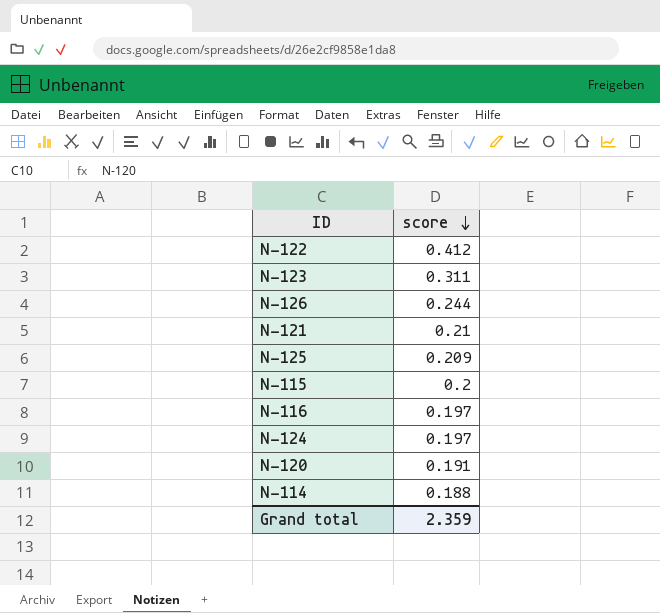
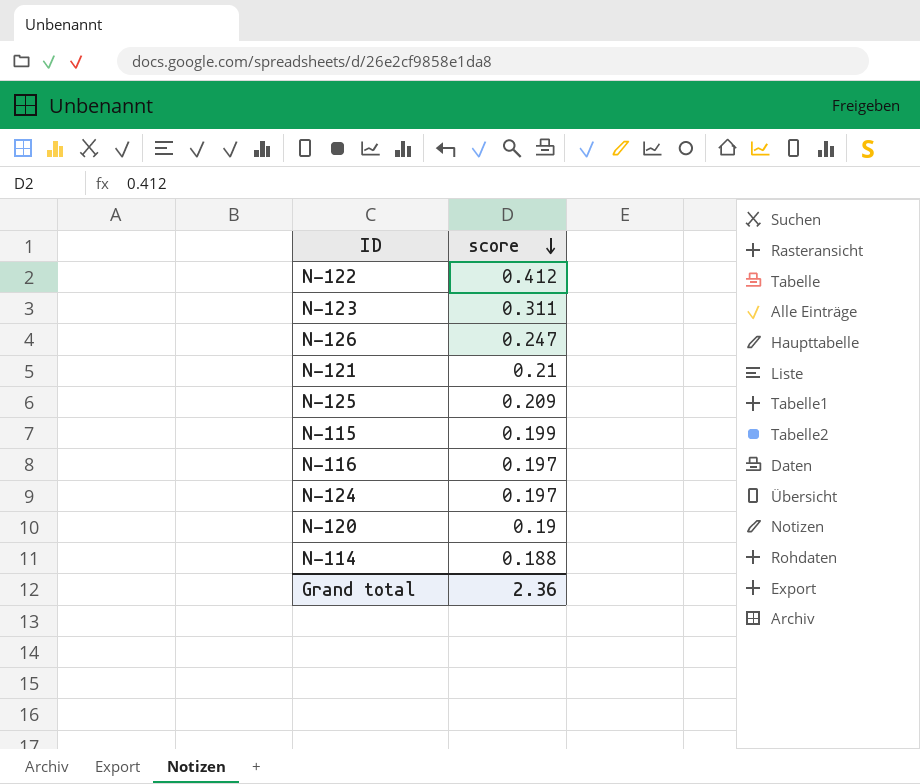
N-126 | score: 0.244 -> 0.247
N-115 | score: 0.2 -> 0.199
N-120 | score: 0.191 -> 0.19
Grand total | score: 2.359 -> 2.36

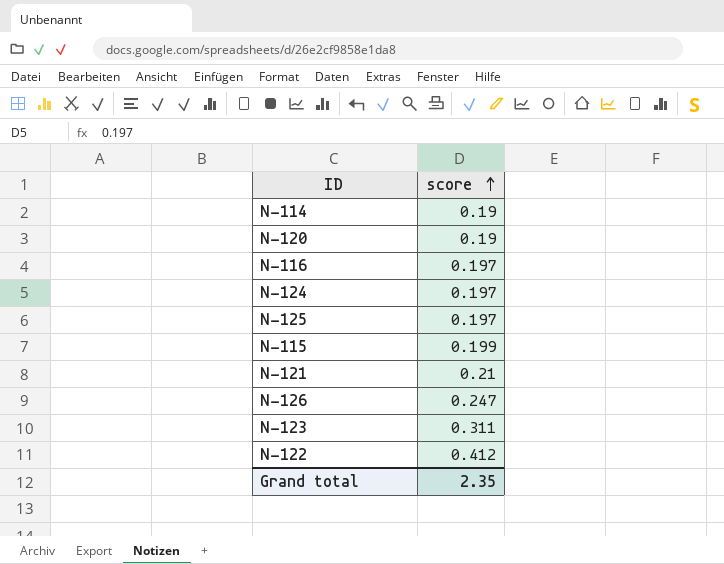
row order: score descending -> score ascending
N-114 | score: 0.188 -> 0.19
N-125 | score: 0.209 -> 0.197
Grand total | score: 2.36 -> 2.35

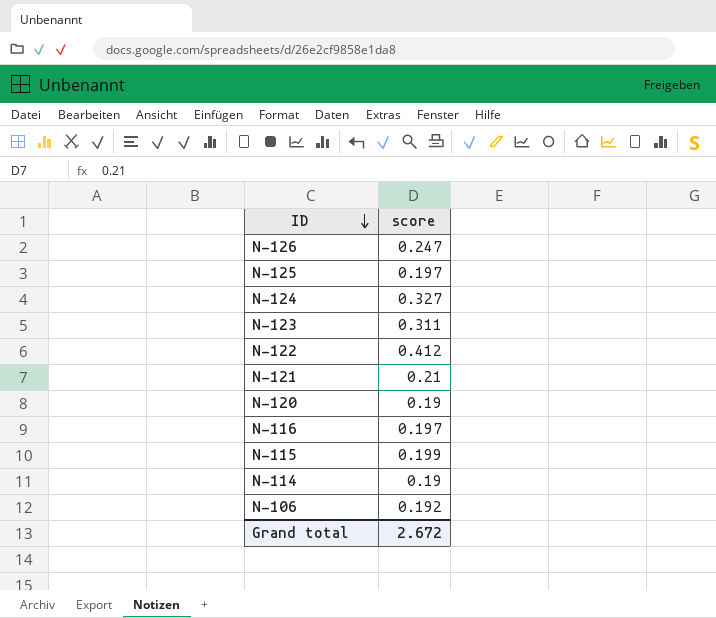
row order: score ascending -> ID descending
N-124 | score: 0.197 -> 0.327
row N-106: none -> 0.192
Grand total | score: 2.35 -> 2.672

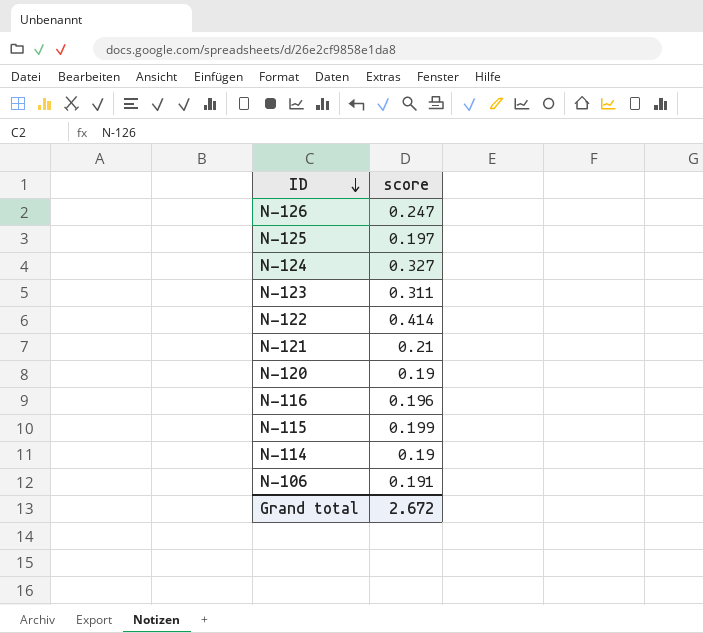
N-122 | score: 0.412 -> 0.414
N-116 | score: 0.197 -> 0.196
N-106 | score: 0.192 -> 0.191

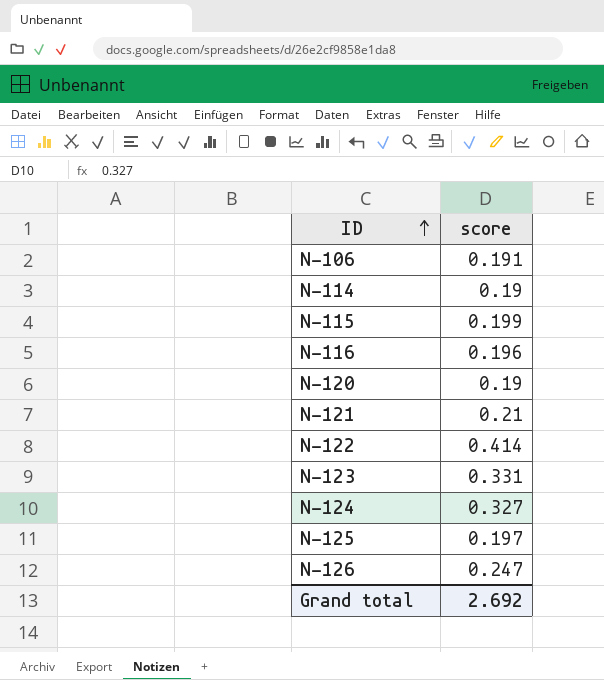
row order: ID descending -> ID ascending
N-123 | score: 0.311 -> 0.331
Grand total | score: 2.672 -> 2.692

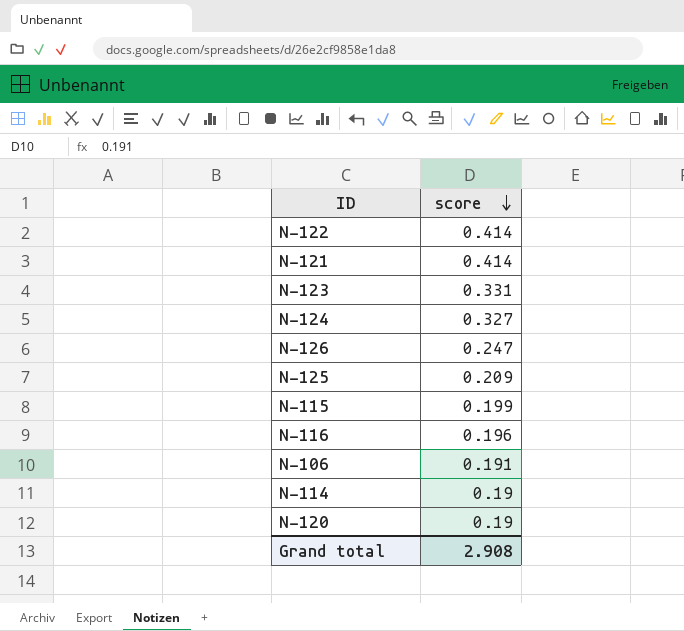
row order: ID ascending -> score descending
N-121 | score: 0.21 -> 0.414
N-125 | score: 0.197 -> 0.209
Grand total | score: 2.692 -> 2.908

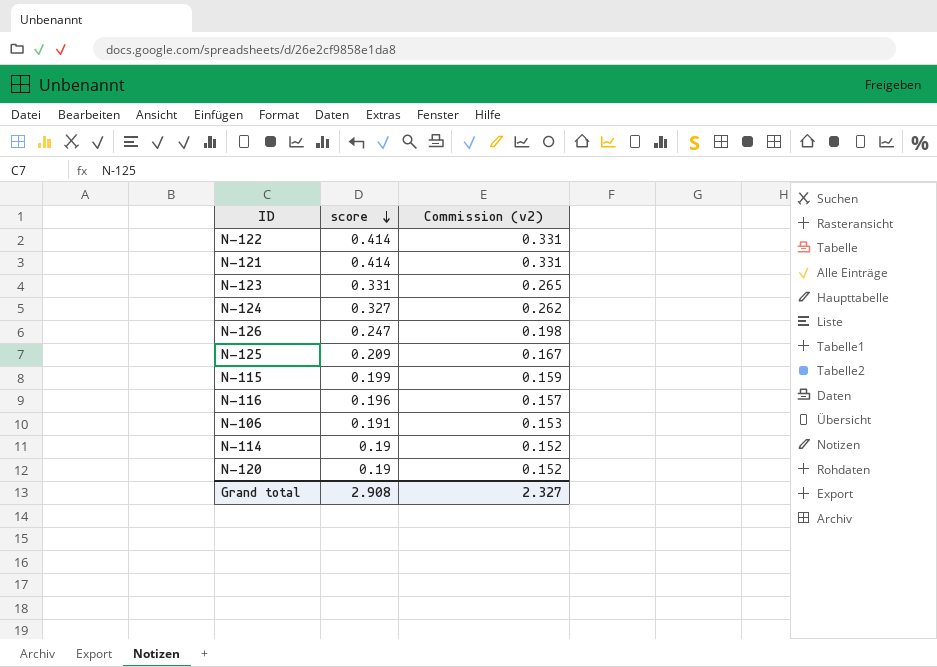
column Commission (v2) | formula: none -> [score] * 0.8

